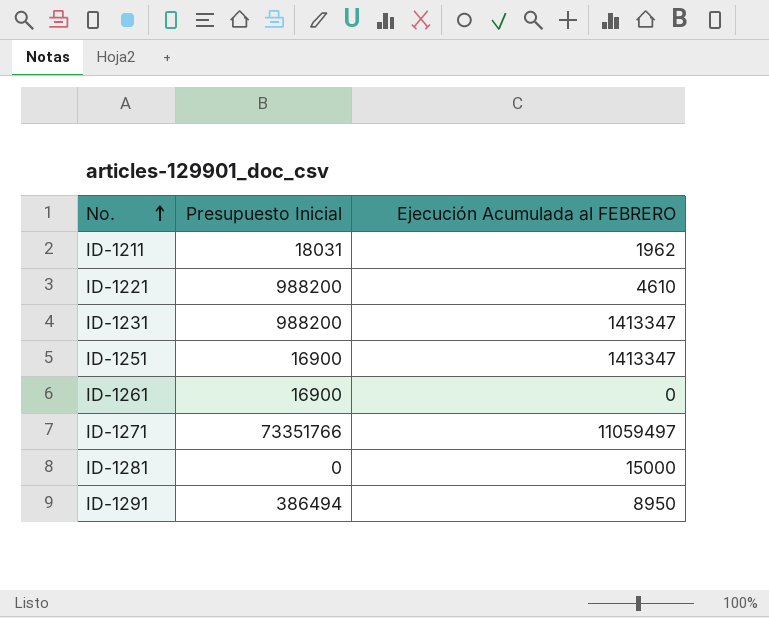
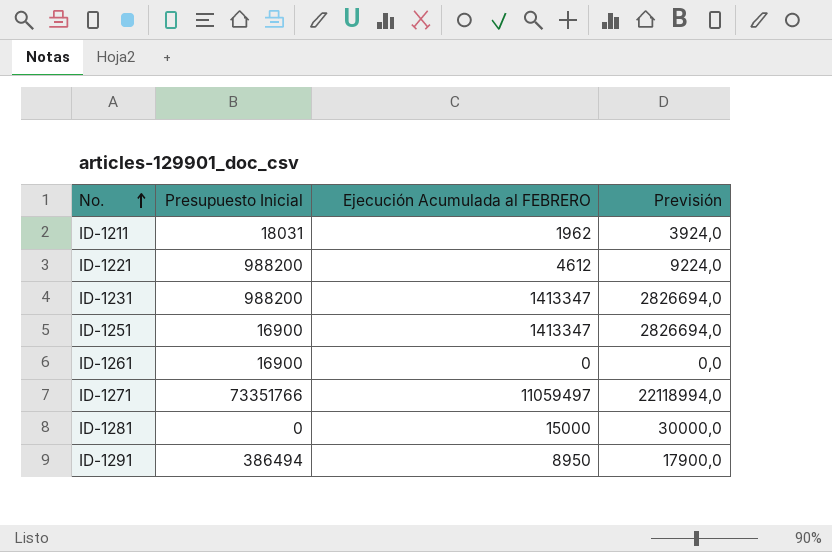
column Previsión | formula: none -> [Ejecución Acumulada al FEBRERO] * 2
ID-1221 | Ejecución Acumulada al FEBRERO: 4610 -> 4612

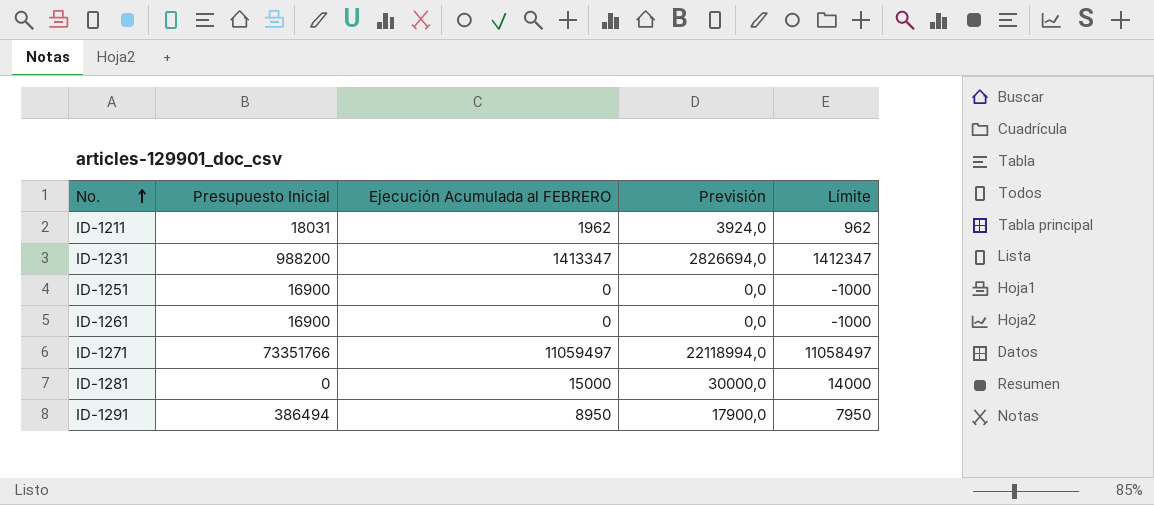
column Límite | formula: none -> [Ejecución Acumulada al FEBRERO] - 1000
row ID-1221: 988200 | 4612 | 9224,0 -> none
ID-1251 | Ejecución Acumulada al FEBRERO: 1413347 -> 0
ID-1251 | Previsión: 2826694,0 -> 0,0

